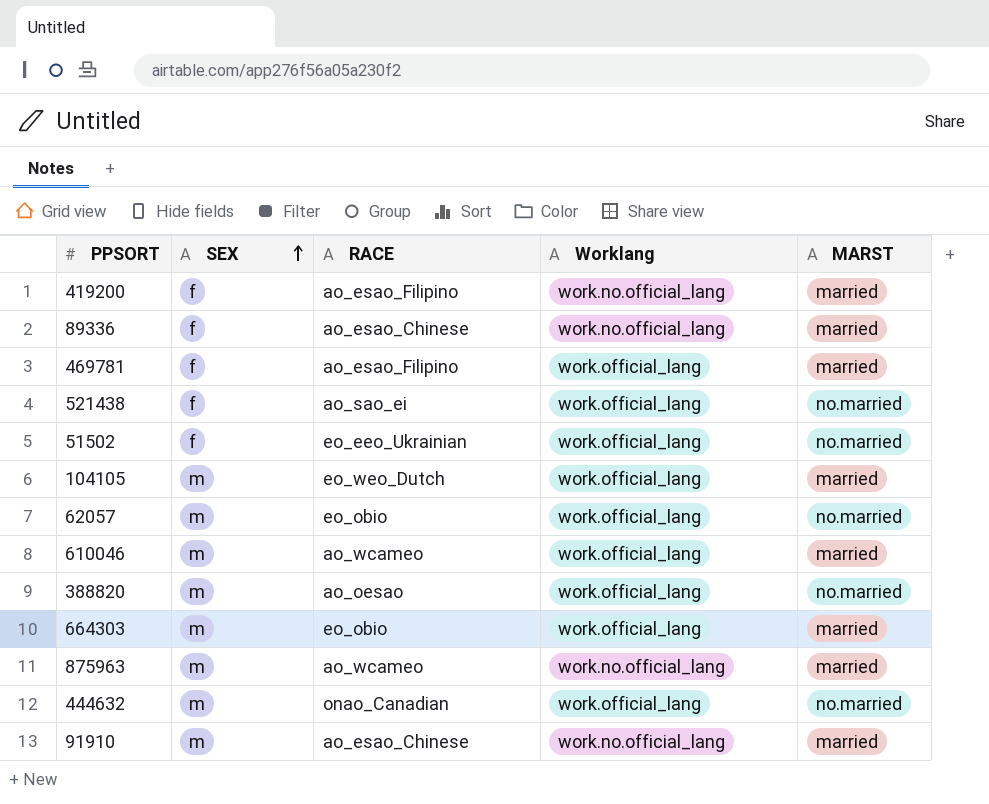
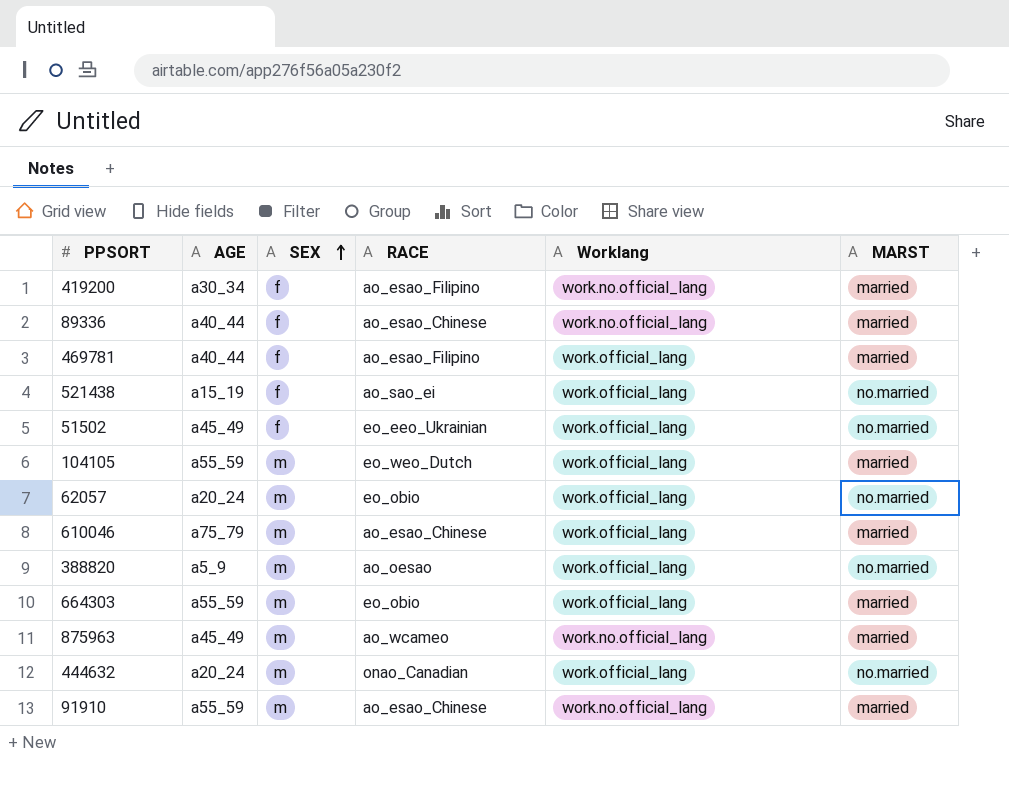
column AGE | position: none -> 2
610046 | RACE: ao_wcameo -> ao_esao_Chinese

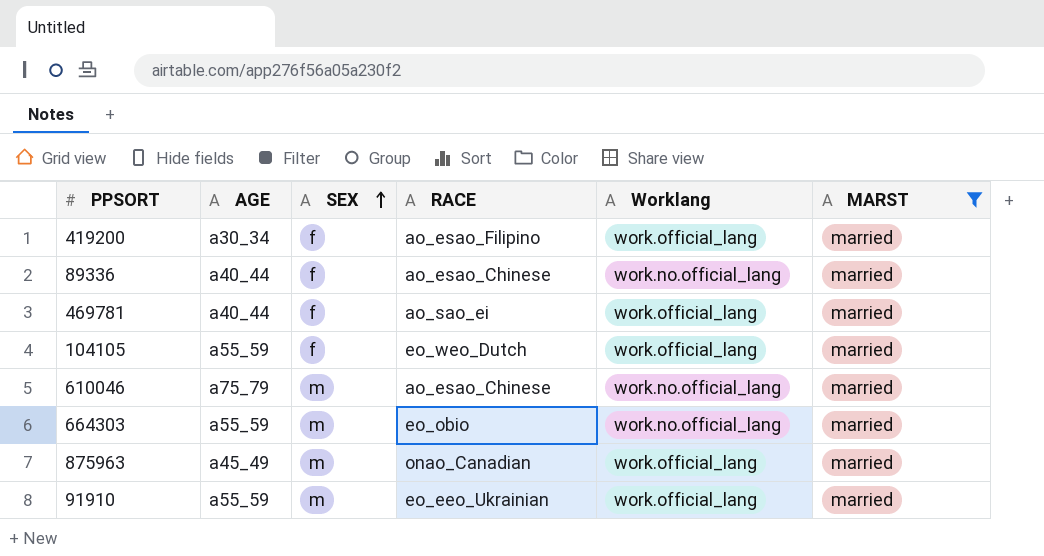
filter: none -> MARST = married
419200 | Worklang: work.no.official_lang -> work.official_lang
469781 | RACE: ao_esao_Filipino -> ao_sao_ei
104105 | SEX: m -> f
610046 | Worklang: work.official_lang -> work.no.official_lang
664303 | Worklang: work.official_lang -> work.no.official_lang
875963 | RACE: ao_wcameo -> onao_Canadian
875963 | Worklang: work.no.official_lang -> work.official_lang
91910 | RACE: ao_esao_Chinese -> eo_eeo_Ukrainian
91910 | Worklang: work.no.official_lang -> work.official_lang

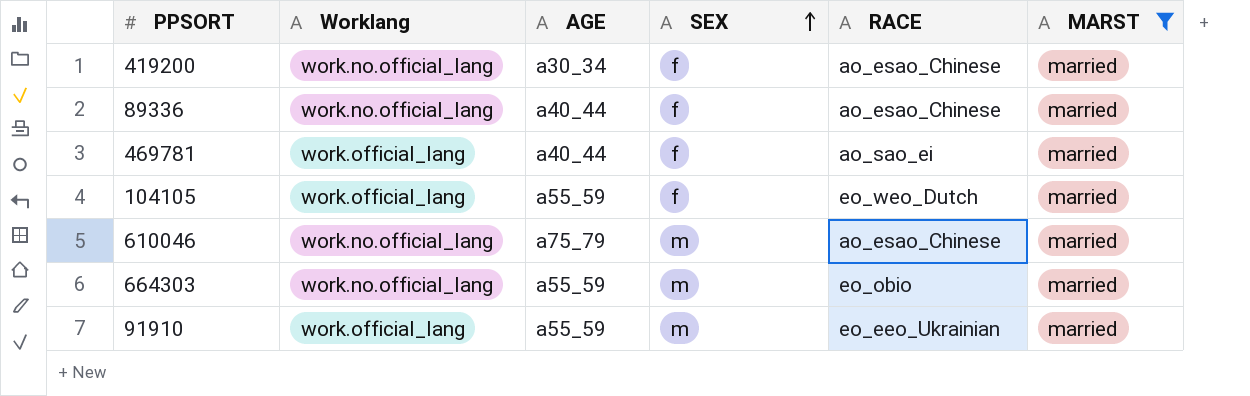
column Worklang | position: 5 -> 2
row 875963: a45_49 | m | onao_Canadian | work.official_lang | married -> none
419200 | Worklang: work.official_lang -> work.no.official_lang
419200 | RACE: ao_esao_Filipino -> ao_esao_Chinese

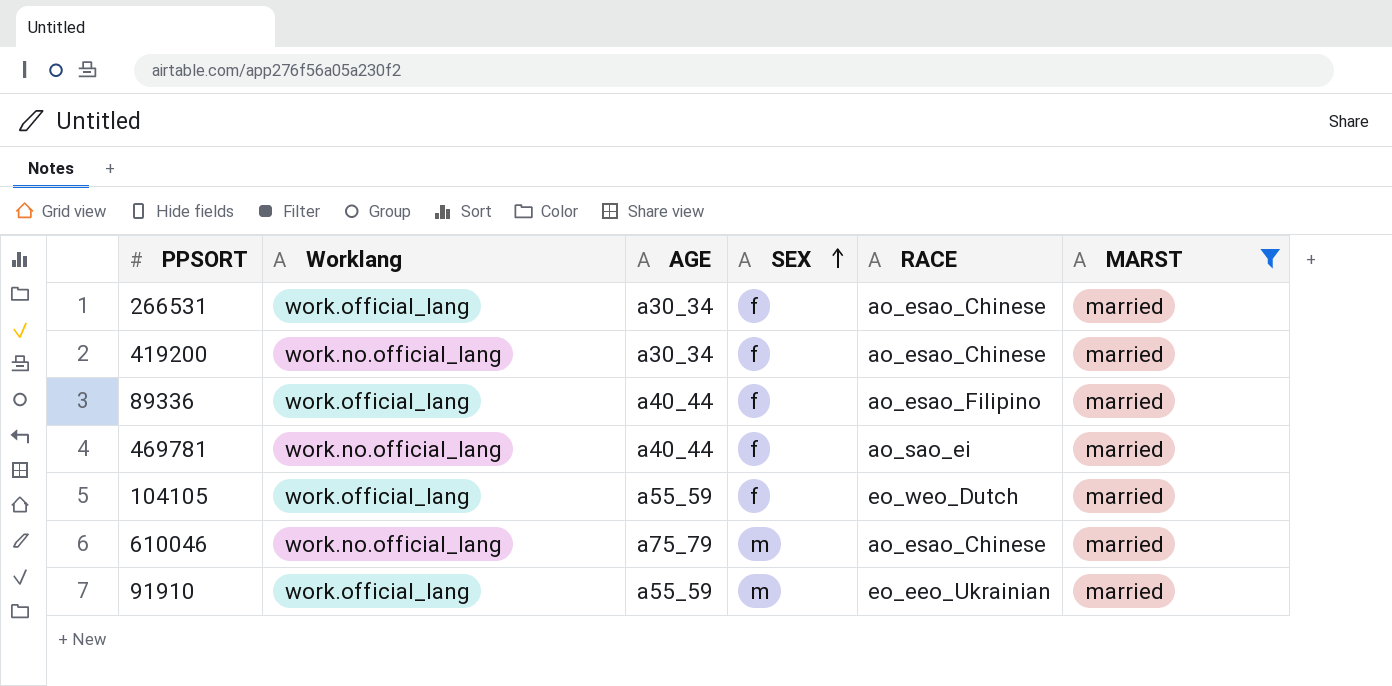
row 664303: work.no.official_lang | a55_59 | m | eo_obio | married -> none
row 266531: none -> work.official_lang | a30_34 | f | ao_esao_Chinese | married
89336 | Worklang: work.no.official_lang -> work.official_lang
89336 | RACE: ao_esao_Chinese -> ao_esao_Filipino
469781 | Worklang: work.official_lang -> work.no.official_lang

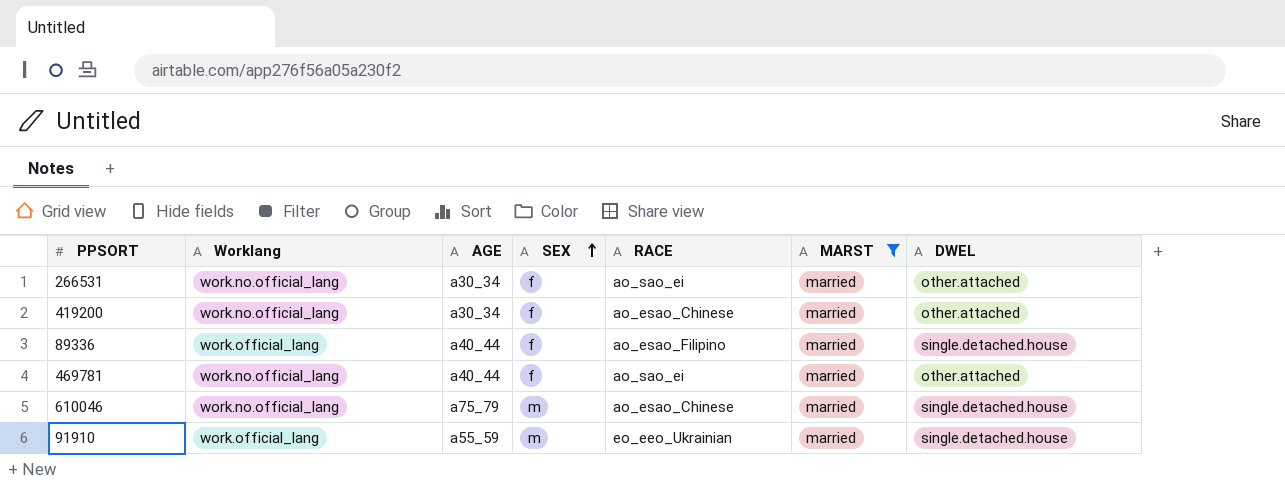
column DWEL | position: none -> 7
row 104105: work.official_lang | a55_59 | f | eo_weo_Dutch | married -> none
266531 | Worklang: work.official_lang -> work.no.official_lang
266531 | RACE: ao_esao_Chinese -> ao_sao_ei

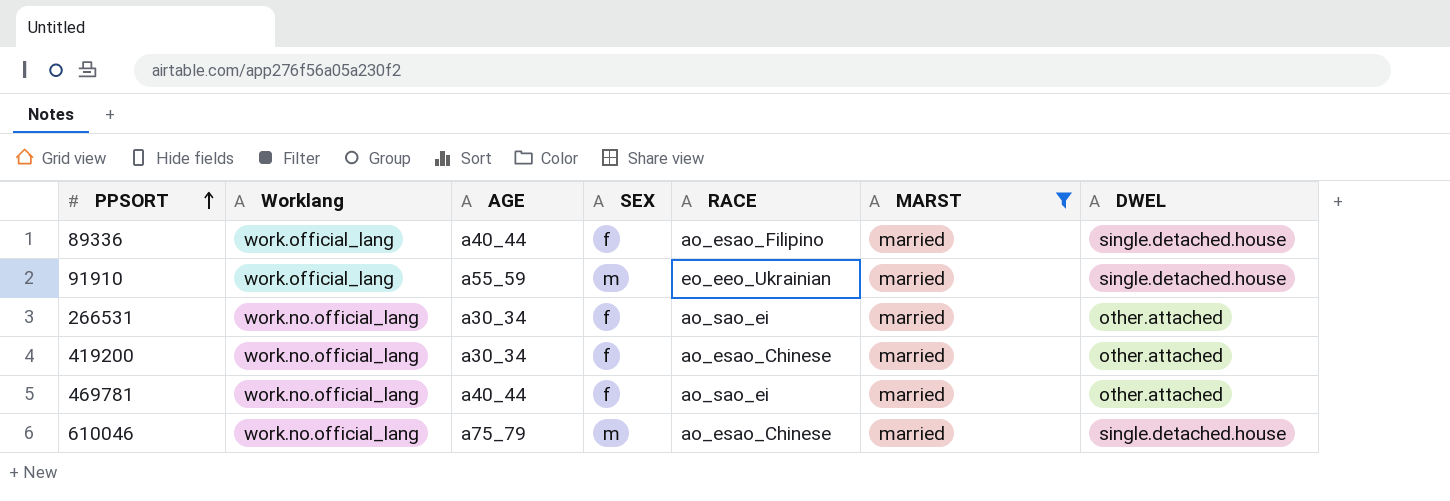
row order: SEX ascending -> PPSORT ascending

